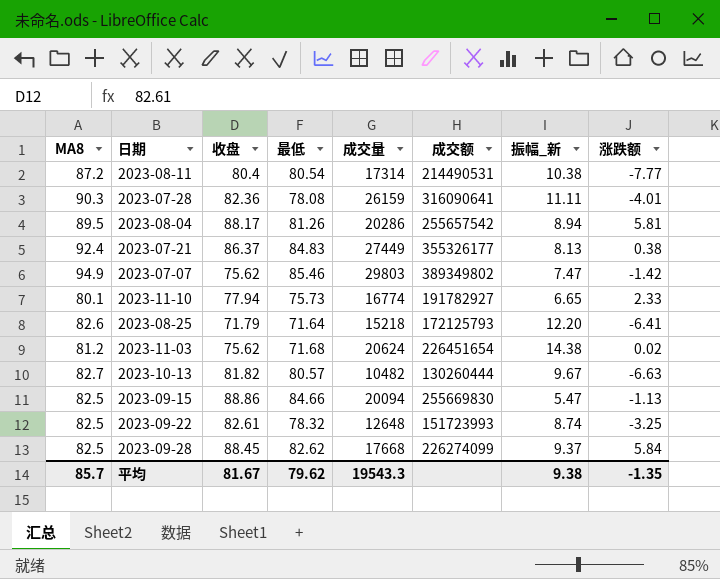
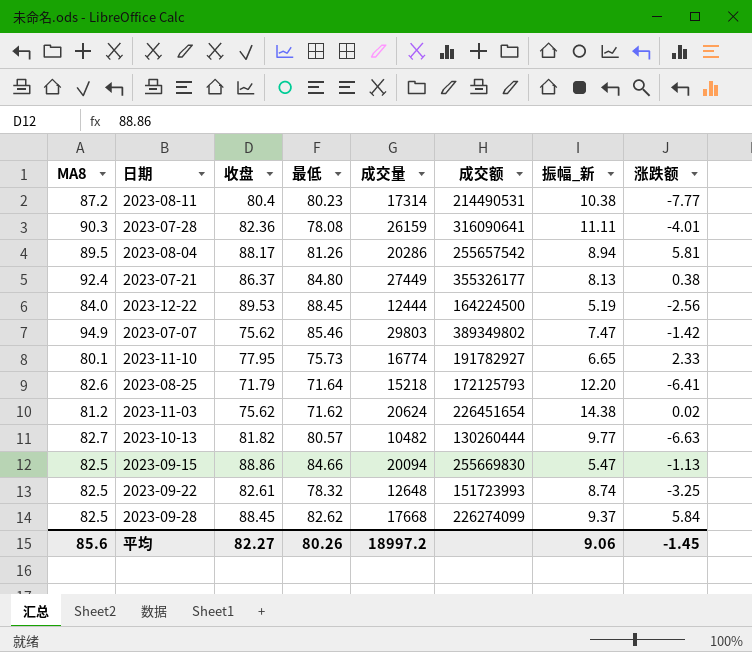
2023-08-11 | 最低: 80.54 -> 80.23
2023-07-21 | 最低: 84.83 -> 84.80
row 2023-12-22: none -> 84.0 | 89.53 | 88.45 | 12444 | 164224500 | 5.19 | -2.56
2023-11-10 | 收盘: 77.94 -> 77.95
2023-11-03 | 最低: 71.68 -> 71.62
2023-10-13 | 振幅_新: 9.67 -> 9.77
平均 | MA8: 85.7 -> 85.6
平均 | 收盘: 81.67 -> 82.27
平均 | 最低: 79.62 -> 80.26
平均 | 成交量: 19543.3 -> 18997.2
平均 | 振幅_新: 9.38 -> 9.06
平均 | 涨跌额: -1.35 -> -1.45

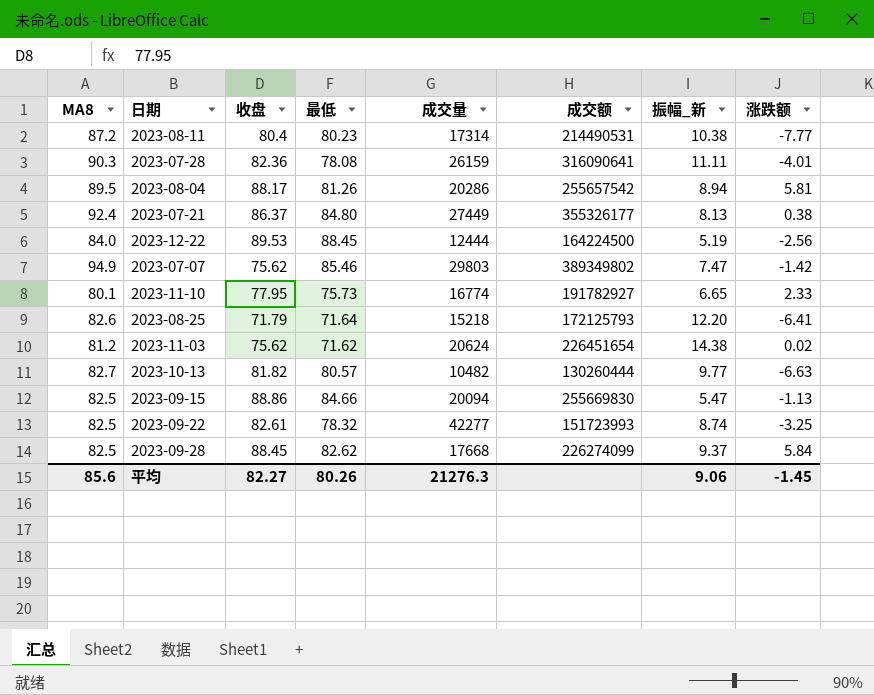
2023-09-22 | 成交量: 12648 -> 42277
平均 | 成交量: 18997.2 -> 21276.3

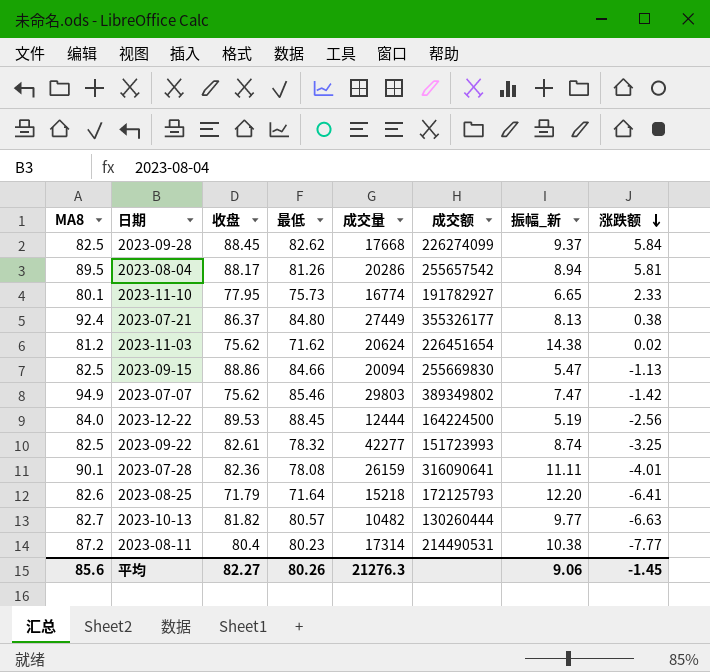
row order: none -> 涨跌额 descending
2023-07-28 | MA8: 90.3 -> 90.1

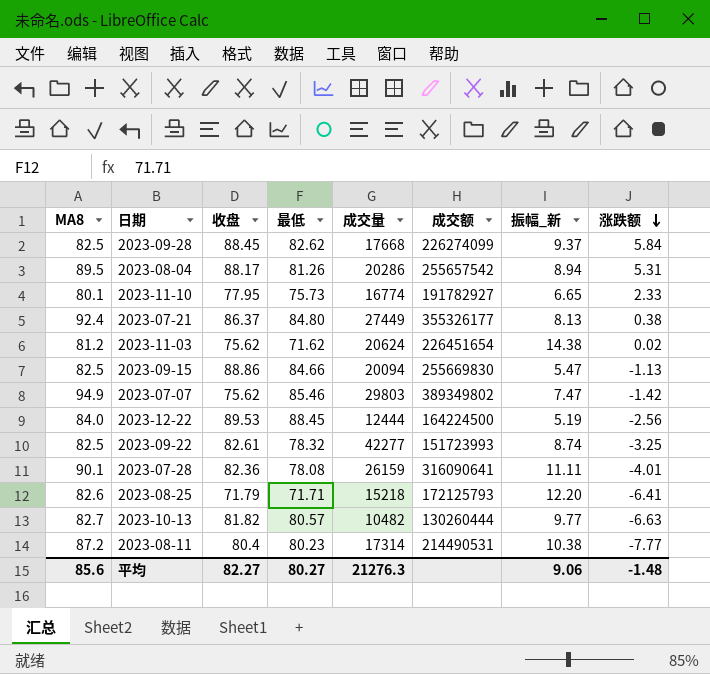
2023-08-04 | 涨跌额: 5.81 -> 5.31
2023-08-25 | 最低: 71.64 -> 71.71
平均 | 最低: 80.26 -> 80.27
平均 | 涨跌额: -1.45 -> -1.48

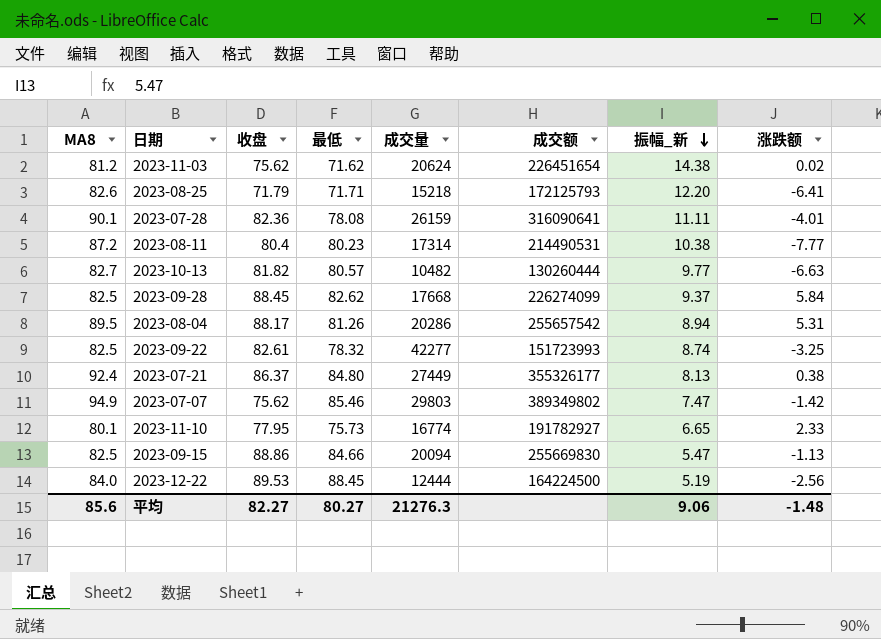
row order: 涨跌额 descending -> 振幅_新 descending

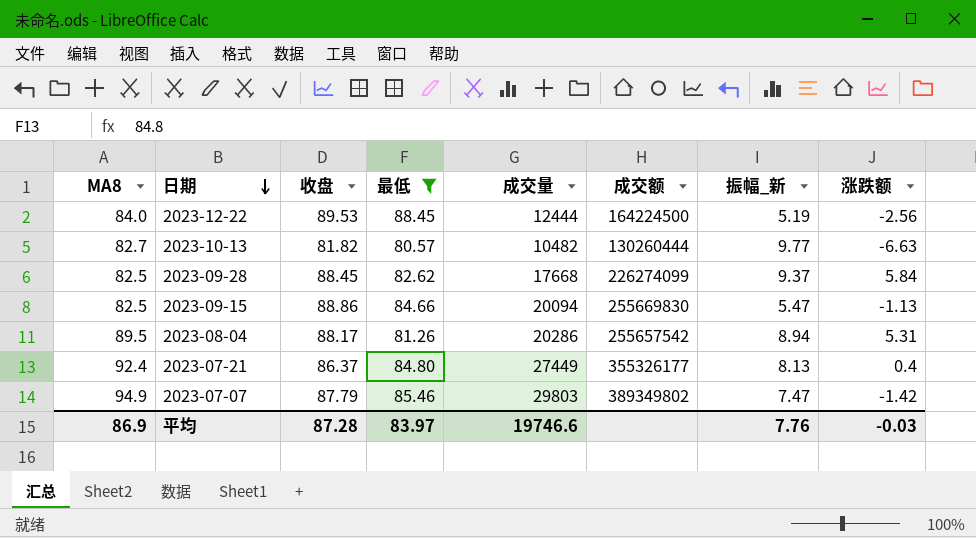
filter: none -> 最低 >= 80.57
row order: 振幅_新 descending -> 日期 descending
2023-07-21 | 涨跌额: 0.38 -> 0.4
2023-07-07 | 收盘: 75.62 -> 87.79
平均 | MA8: 85.6 -> 86.9
平均 | 收盘: 82.27 -> 87.28
平均 | 最低: 80.27 -> 83.97
平均 | 成交量: 21276.3 -> 19746.6
平均 | 振幅_新: 9.06 -> 7.76
平均 | 涨跌额: -1.48 -> -0.03

